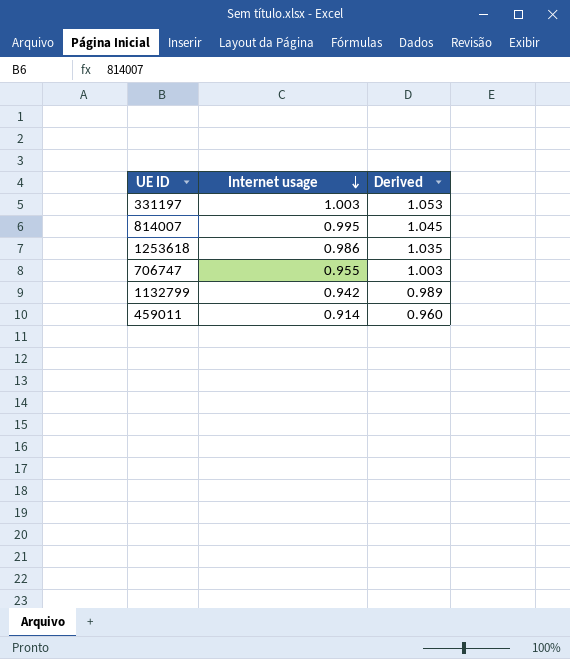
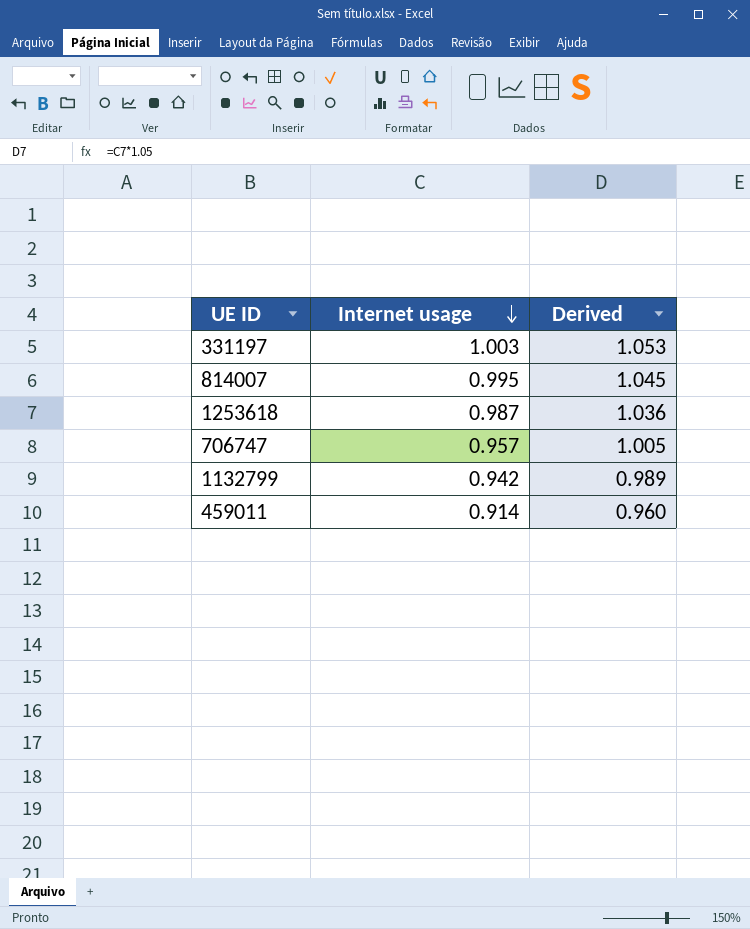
1253618 | Internet usage: 0.986 -> 0.987
1253618 | Derived: 1.035 -> 1.036
706747 | Internet usage: 0.955 -> 0.957
706747 | Derived: 1.003 -> 1.005

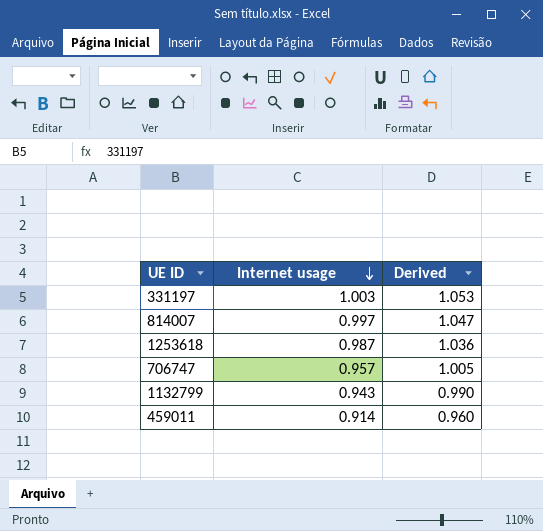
814007 | Internet usage: 0.995 -> 0.997
814007 | Derived: 1.045 -> 1.047
1132799 | Internet usage: 0.942 -> 0.943
1132799 | Derived: 0.989 -> 0.990

